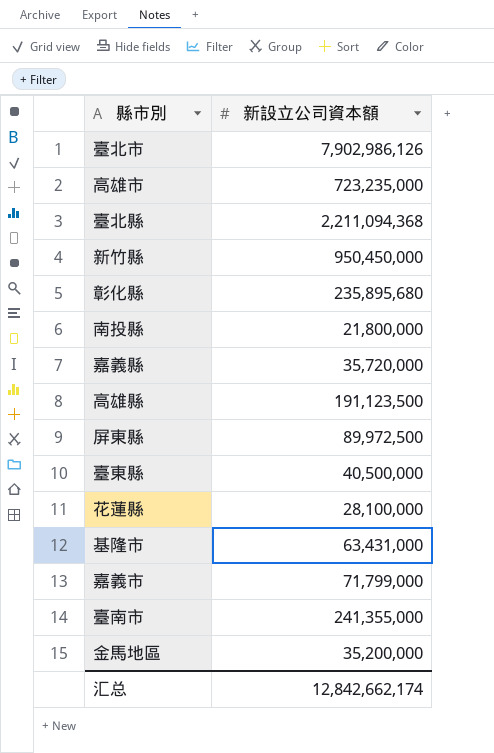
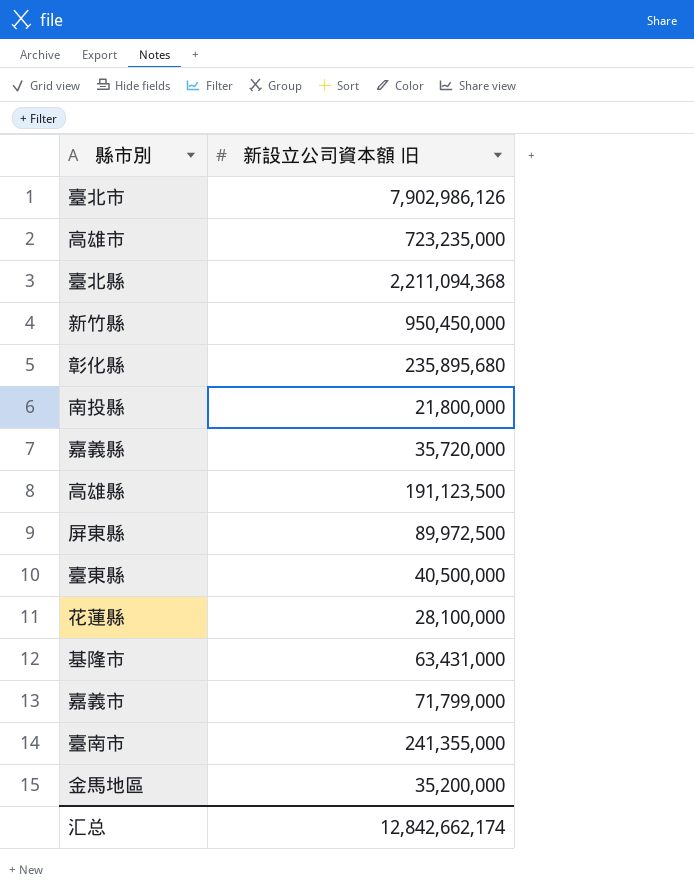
column name: 新設立公司資本額 -> 新設立公司資本額 旧

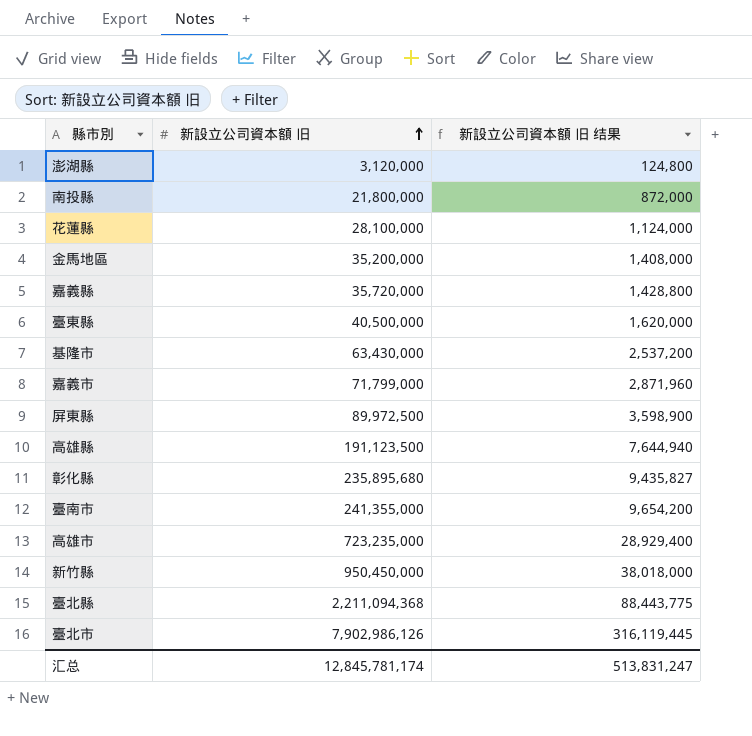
row order: none -> 新設立公司資本額 旧 ascending
column 新設立公司資本額 旧 结果 | formula: none -> [新設立公司資本額 旧] * 0.04
row 澎湖縣: none -> 3,120,000 | 124,800
基隆市 | 新設立公司資本額 旧: 63,431,000 -> 63,430,000
汇总 | 新設立公司資本額 旧: 12,842,662,174 -> 12,845,781,174

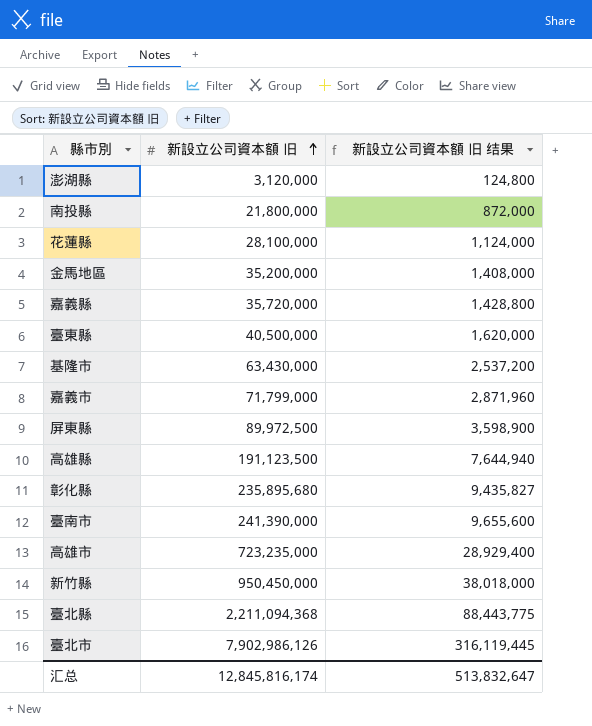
臺南市 | 新設立公司資本額 旧: 241,355,000 -> 241,390,000
臺南市 | 新設立公司資本額 旧 结果: 9,654,200 -> 9,655,600
汇总 | 新設立公司資本額 旧: 12,845,781,174 -> 12,845,816,174
汇总 | 新設立公司資本額 旧 结果: 513,831,247 -> 513,832,647

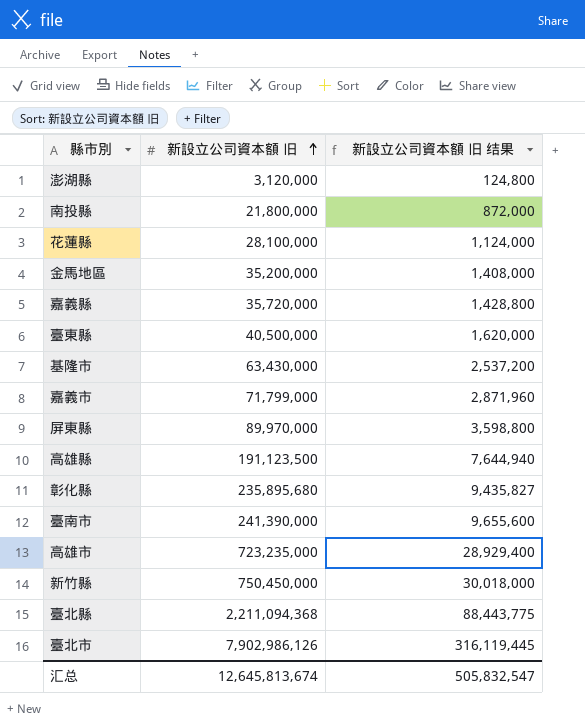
屏東縣 | 新設立公司資本額 旧: 89,972,500 -> 89,970,000
屏東縣 | 新設立公司資本額 旧 结果: 3,598,900 -> 3,598,800
新竹縣 | 新設立公司資本額 旧: 950,450,000 -> 750,450,000
新竹縣 | 新設立公司資本額 旧 结果: 38,018,000 -> 30,018,000
汇总 | 新設立公司資本額 旧: 12,845,816,174 -> 12,645,813,674
汇总 | 新設立公司資本額 旧 结果: 513,832,647 -> 505,832,547

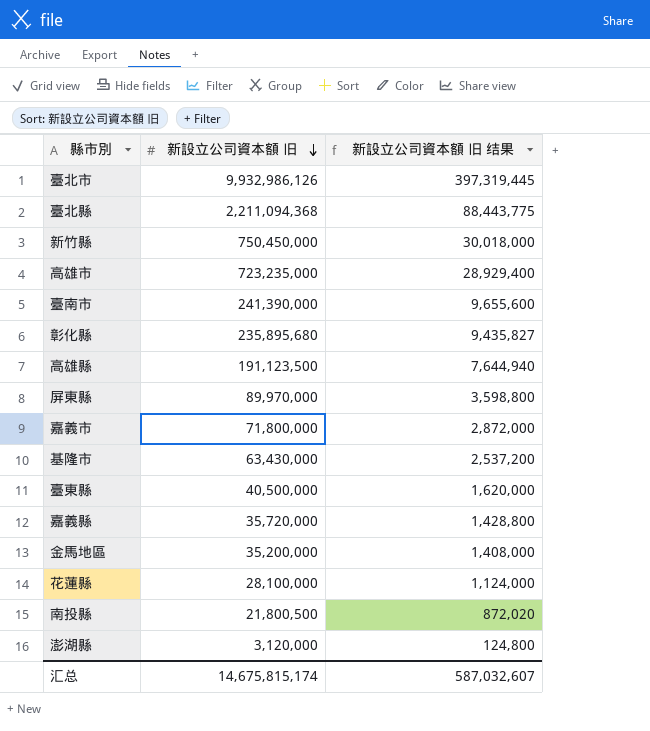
row order: 新設立公司資本額 旧 ascending -> 新設立公司資本額 旧 descending
臺北市 | 新設立公司資本額 旧: 7,902,986,126 -> 9,932,986,126
臺北市 | 新設立公司資本額 旧 结果: 316,119,445 -> 397,319,445
嘉義市 | 新設立公司資本額 旧: 71,799,000 -> 71,800,000
嘉義市 | 新設立公司資本額 旧 结果: 2,871,960 -> 2,872,000
南投縣 | 新設立公司資本額 旧: 21,800,000 -> 21,800,500
南投縣 | 新設立公司資本額 旧 结果: 872,000 -> 872,020
汇总 | 新設立公司資本額 旧: 12,645,813,674 -> 14,675,815,174
汇总 | 新設立公司資本額 旧 结果: 505,832,547 -> 587,032,607

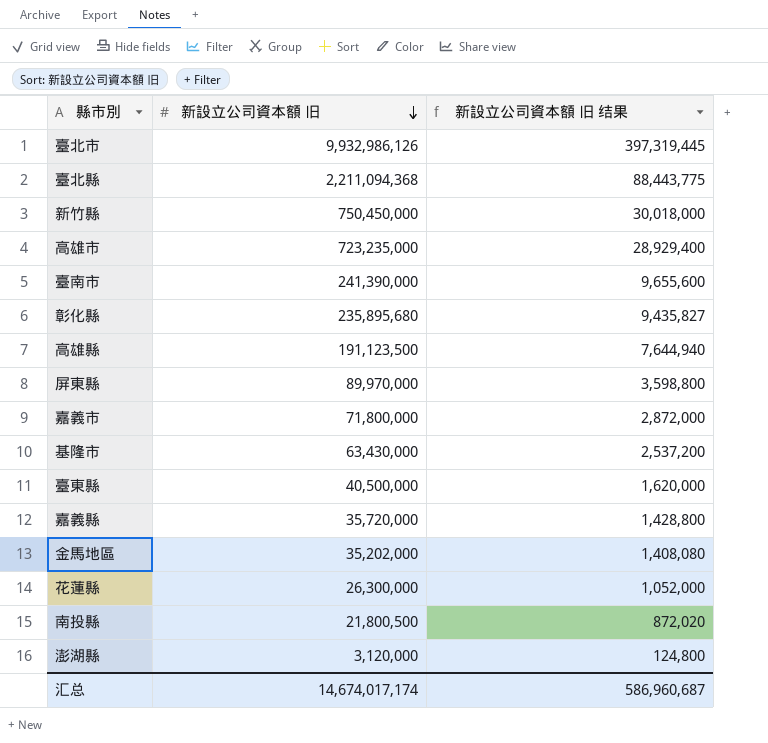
金馬地區 | 新設立公司資本額 旧: 35,200,000 -> 35,202,000
金馬地區 | 新設立公司資本額 旧 结果: 1,408,000 -> 1,408,080
花蓮縣 | 新設立公司資本額 旧: 28,100,000 -> 26,300,000
花蓮縣 | 新設立公司資本額 旧 结果: 1,124,000 -> 1,052,000
汇总 | 新設立公司資本額 旧: 14,675,815,174 -> 14,674,017,174
汇总 | 新設立公司資本額 旧 结果: 587,032,607 -> 586,960,687

